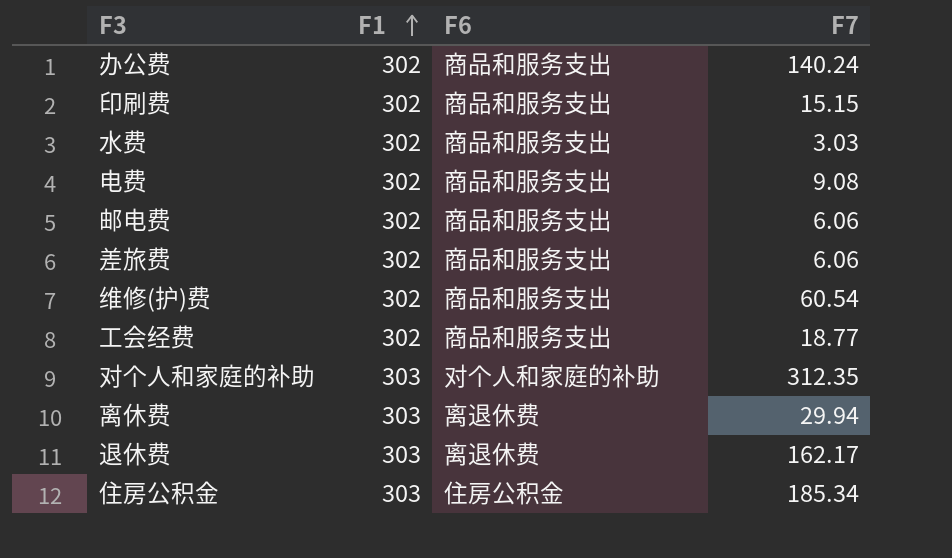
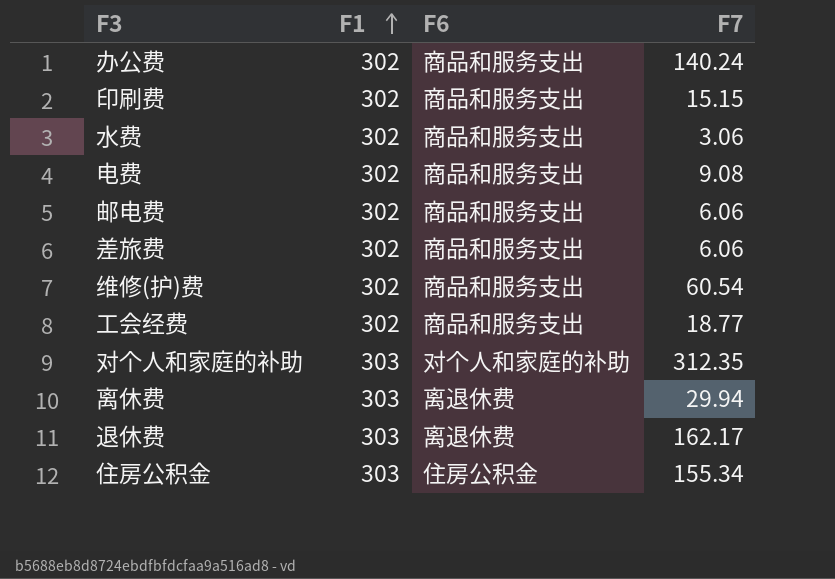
水费 | F7: 3.03 -> 3.06
住房公积金 | F7: 185.34 -> 155.34

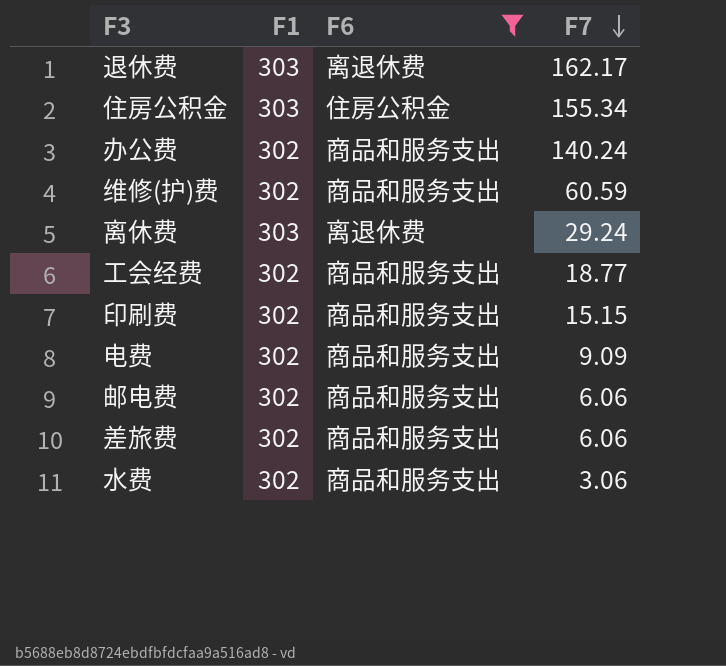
filter: none -> F6 != 对个人和家庭的补助
row order: F1 ascending -> F7 descending
维修(护)费 | F7: 60.54 -> 60.59
离休费 | F7: 29.94 -> 29.24
电费 | F7: 9.08 -> 9.09

